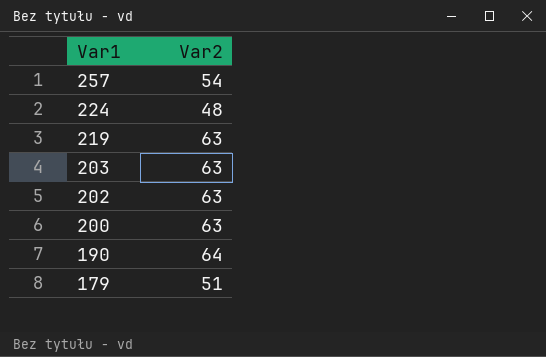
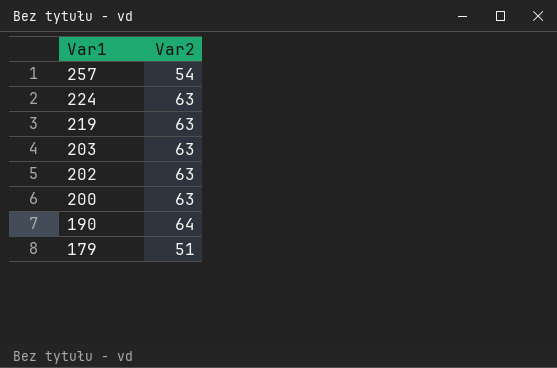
224 | Var2: 48 -> 63

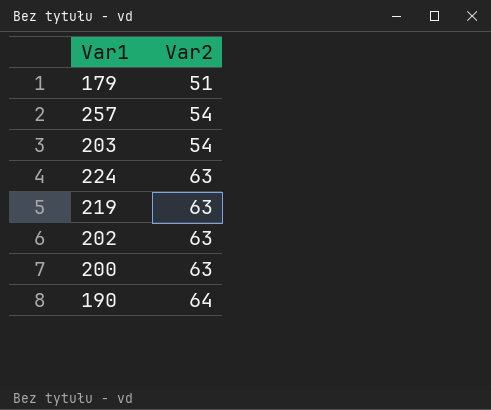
row order: Var1 descending -> Var2 ascending
203 | Var2: 63 -> 54

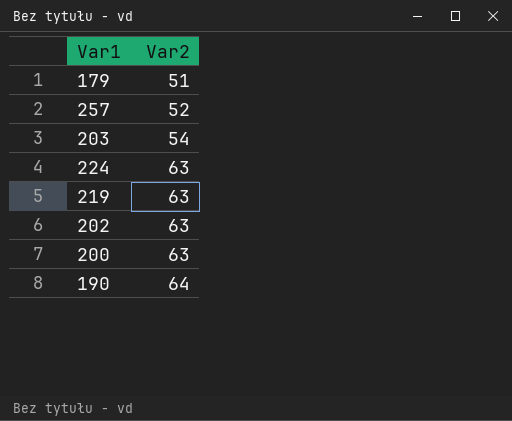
257 | Var2: 54 -> 52

